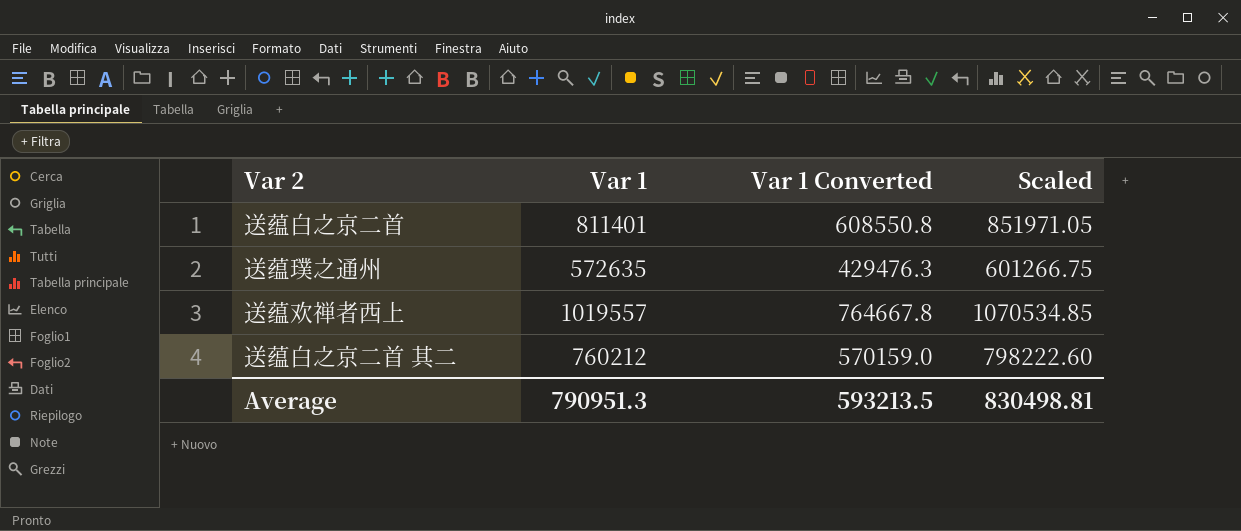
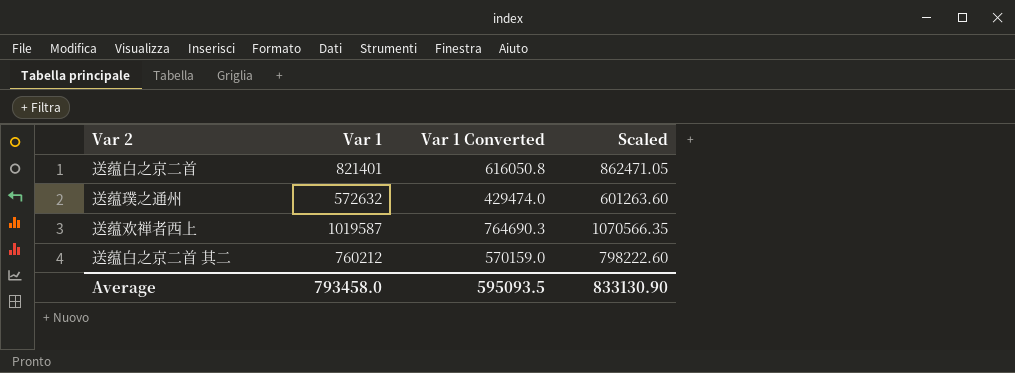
送蕴白之京二首 | Var 1: 811401 -> 821401
送蕴白之京二首 | Var 1 Converted: 608550.8 -> 616050.8
送蕴白之京二首 | Scaled: 851971.05 -> 862471.05
送蕴璞之通州 | Var 1: 572635 -> 572632
送蕴璞之通州 | Var 1 Converted: 429476.3 -> 429474.0
送蕴璞之通州 | Scaled: 601266.75 -> 601263.60
送蕴欢禅者西上 | Var 1: 1019557 -> 1019587
送蕴欢禅者西上 | Var 1 Converted: 764667.8 -> 764690.3
送蕴欢禅者西上 | Scaled: 1070534.85 -> 1070566.35
Average | Var 1: 790951.3 -> 793458.0
Average | Var 1 Converted: 593213.5 -> 595093.5
Average | Scaled: 830498.81 -> 833130.90

